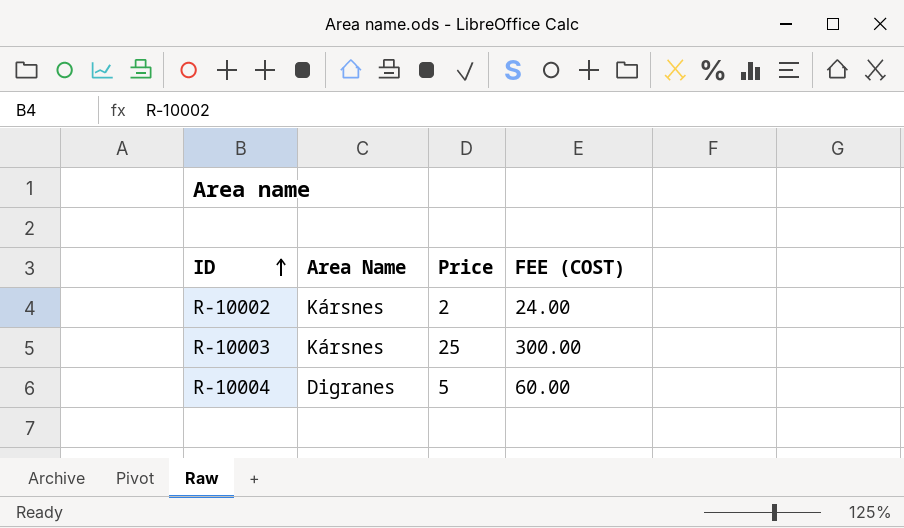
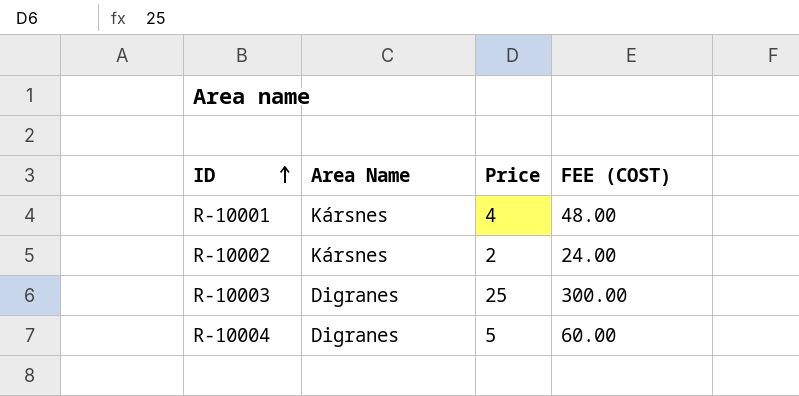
row R-10001: none -> Kársnes | 4 | 48.00
R-10003 | Area Name: Kársnes -> Digranes

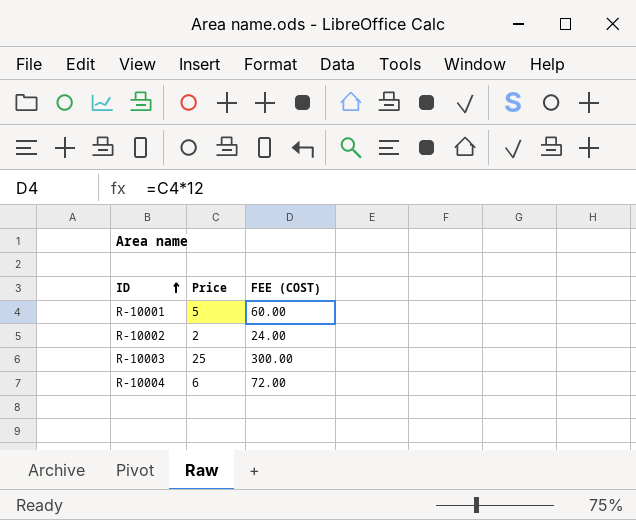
column Area Name | position: 2 -> none
R-10001 | Price: 4 -> 5
R-10001 | FEE (COST): 48.00 -> 60.00
R-10004 | Price: 5 -> 6
R-10004 | FEE (COST): 60.00 -> 72.00

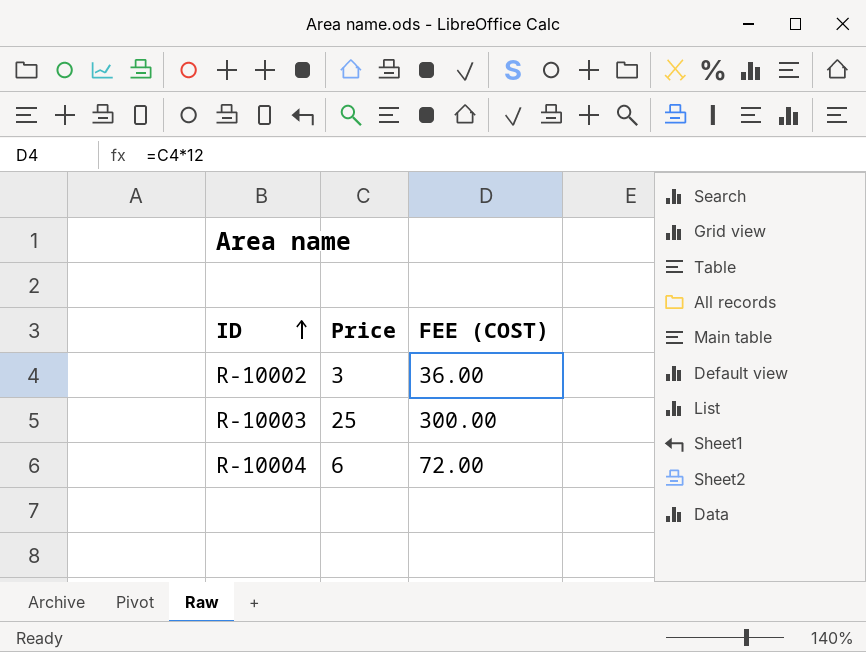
row R-10001: 5 | 60.00 -> none
R-10002 | Price: 2 -> 3
R-10002 | FEE (COST): 24.00 -> 36.00

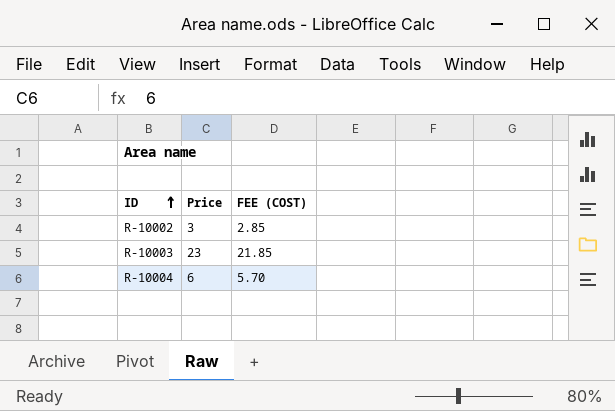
column FEE (COST) | formula: [Price] * 12 -> [Price] * 0.95
R-10003 | Price: 25 -> 23

